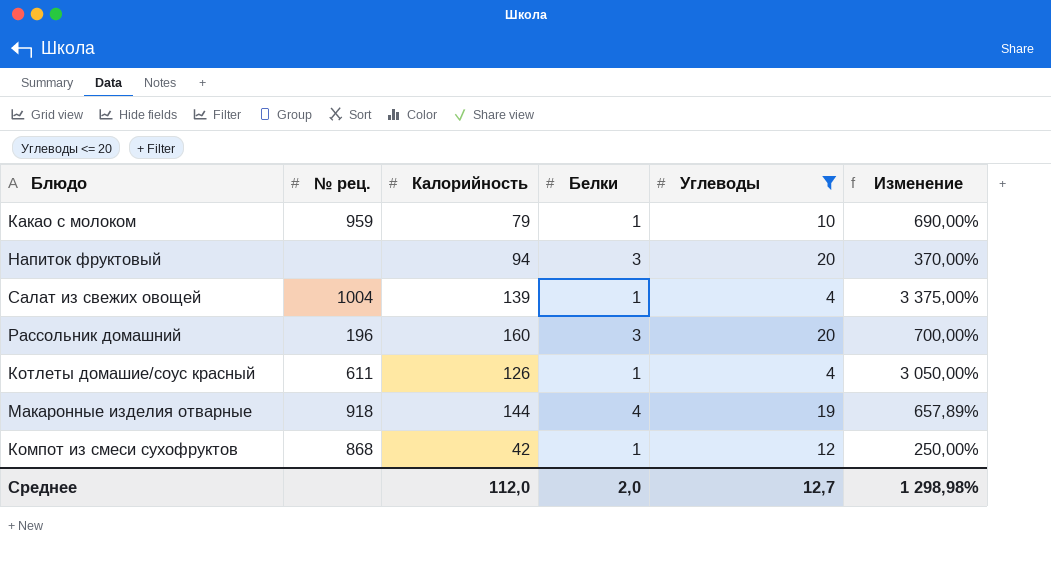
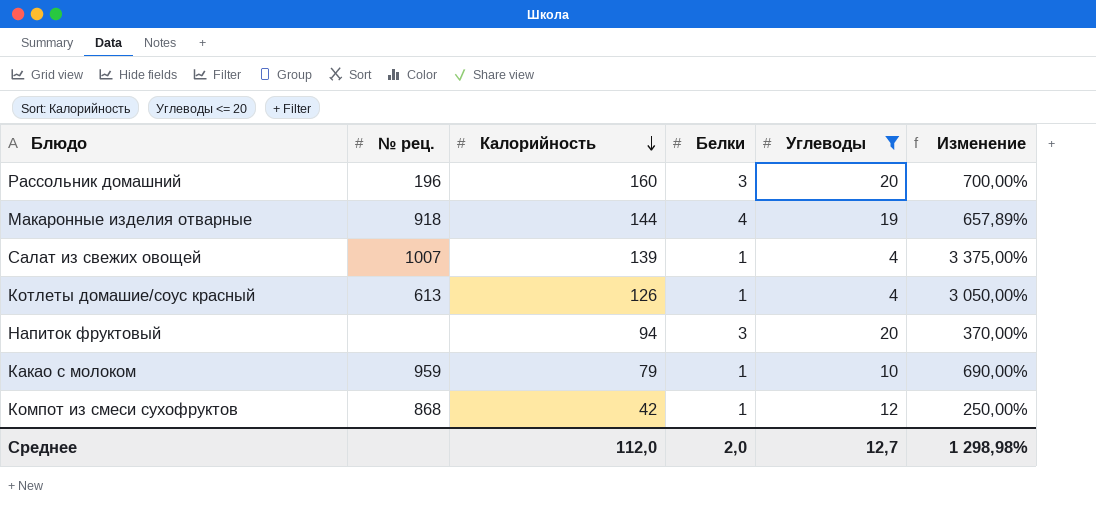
row order: none -> Калорийность descending
Салат из свежих овощей | № рец.: 1004 -> 1007
Котлеты домашие/соус красный | № рец.: 611 -> 613

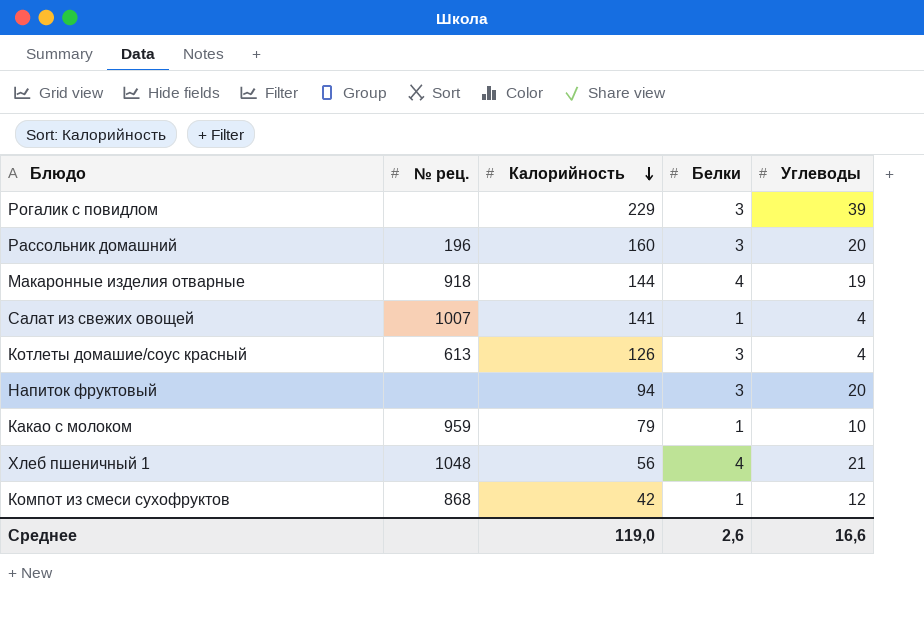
filter: Углеводы <= 20 -> none
column Изменение | formula: ([Калорийность] - [Углеводы]) / [Углеводы] -> none
Салат из свежих овощей | Калорийность: 139 -> 141
Котлеты домашие/соус красный | Белки: 1 -> 3
Среднее | Калорийность: 112,0 -> 119,0
Среднее | Белки: 2,0 -> 2,6
Среднее | Углеводы: 12,7 -> 16,6

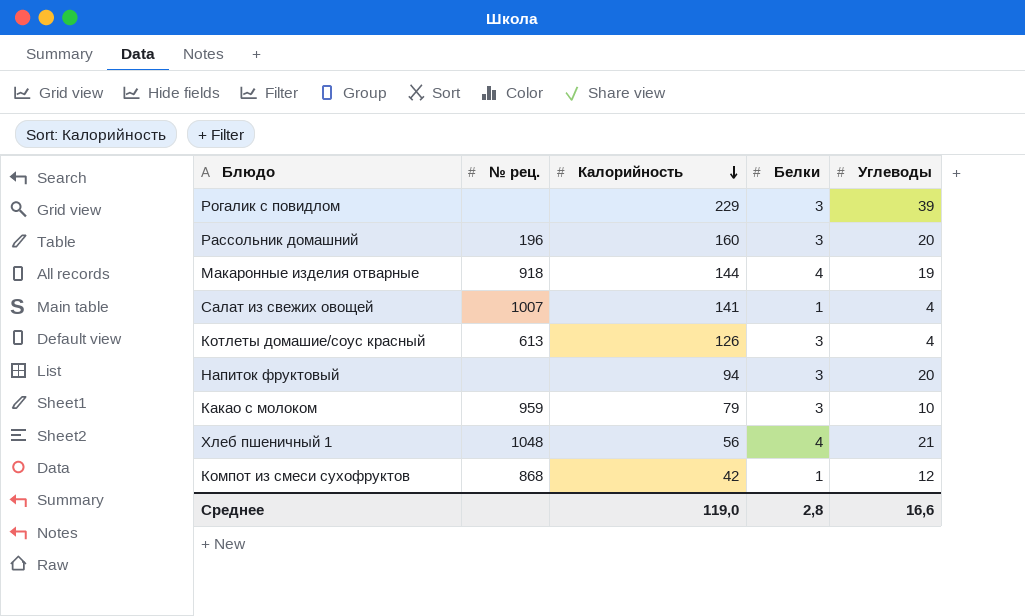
Какао с молоком | Белки: 1 -> 3
Среднее | Белки: 2,6 -> 2,8

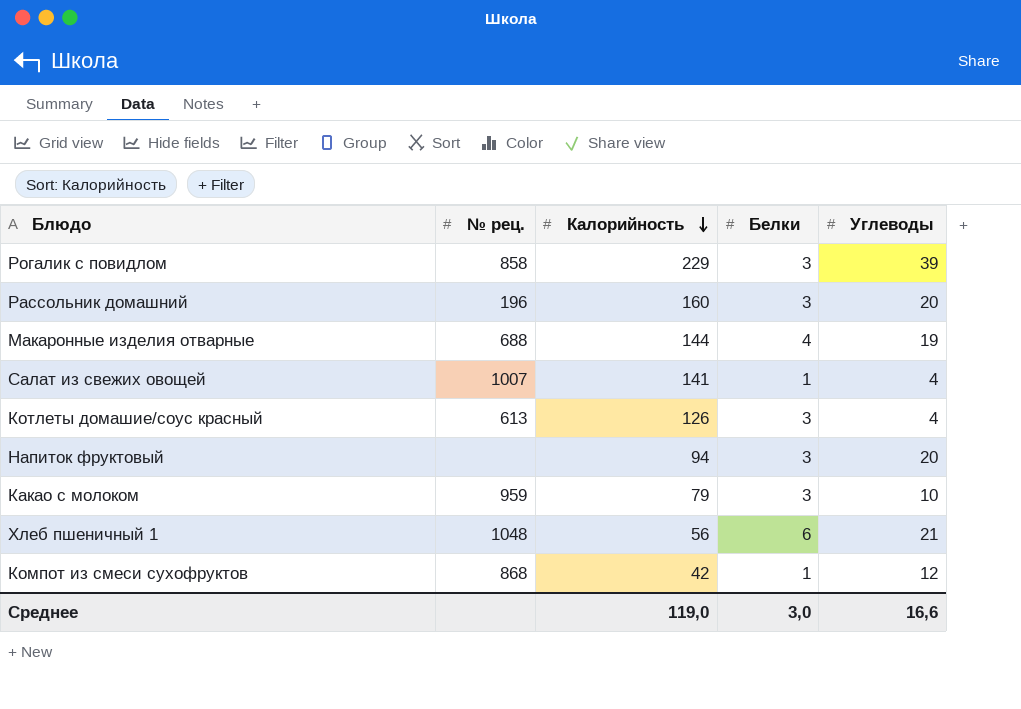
Рогалик с повидлом | № рец.: none -> 858
Макаронные изделия отварные | № рец.: 918 -> 688
Хлеб пшеничный 1 | Белки: 4 -> 6
Среднее | Белки: 2,8 -> 3,0

